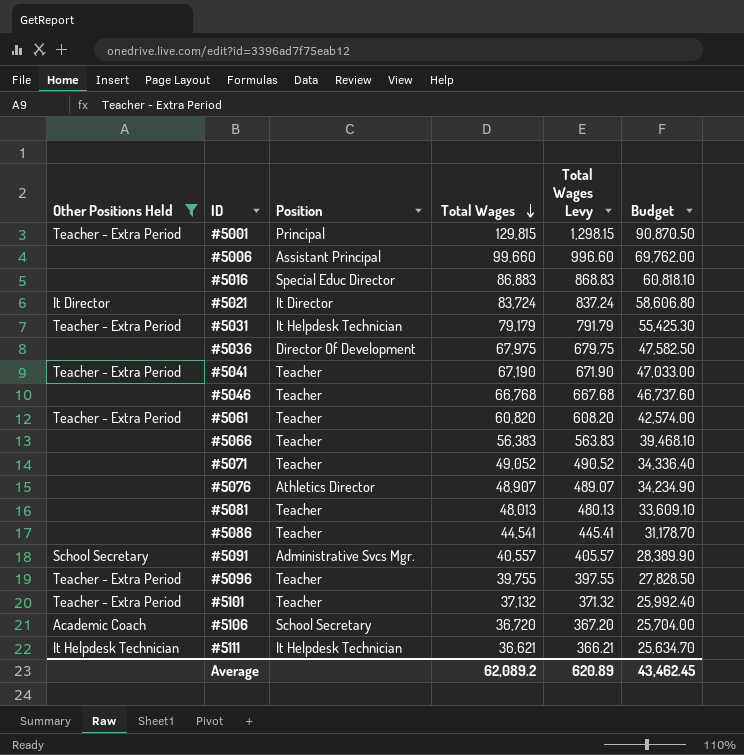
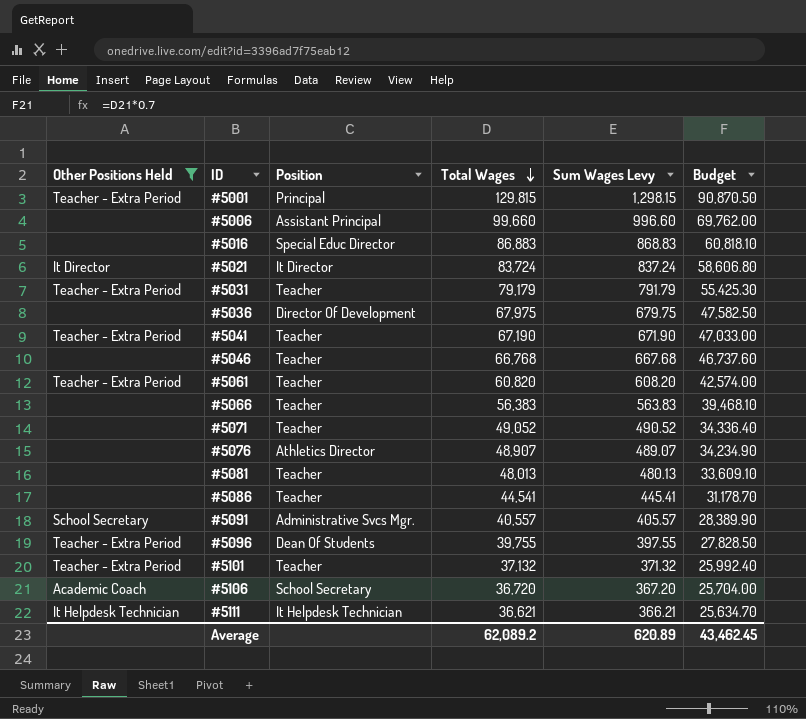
column name: Total Wages Levy -> Sum Wages Levy
#5031 | Position: It Helpdesk Technician -> Teacher
#5096 | Position: Teacher -> Dean Of Students

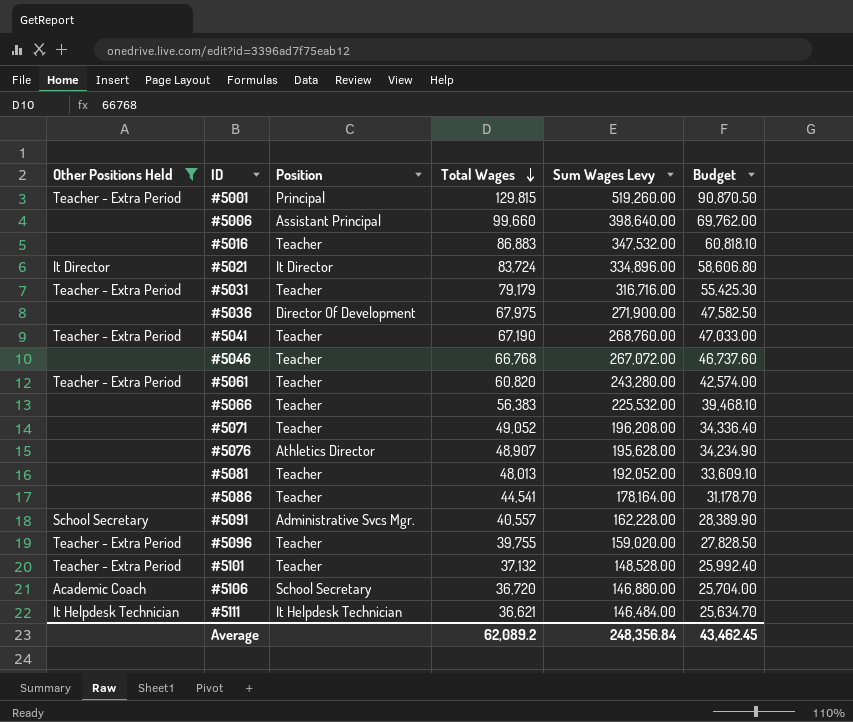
column Sum Wages Levy | formula: [Total Wages] * 0.01 -> [Total Wages] * 4
#5016 | Position: Special Educ Director -> Teacher
#5096 | Position: Dean Of Students -> Teacher
Average | Sum Wages Levy: 620.89 -> 248,356.84

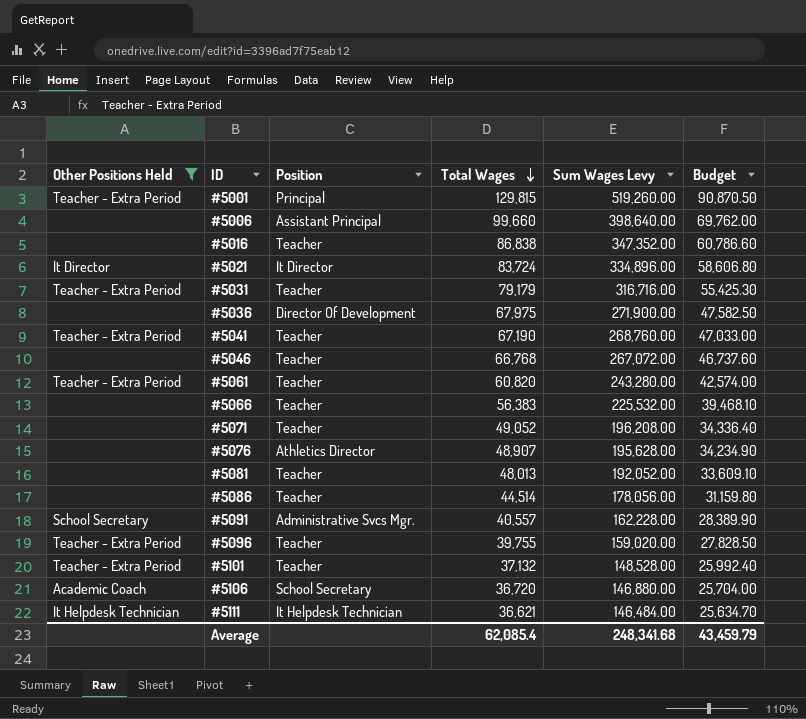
#5016 | Total Wages: 86,883 -> 86,838
#5016 | Sum Wages Levy: 347,532.00 -> 347,352.00
#5016 | Budget: 60,818.10 -> 60,786.60
#5086 | Total Wages: 44,541 -> 44,514
#5086 | Sum Wages Levy: 178,164.00 -> 178,056.00
#5086 | Budget: 31,178.70 -> 31,159.80
Average | Total Wages: 62,089.2 -> 62,085.4
Average | Sum Wages Levy: 248,356.84 -> 248,341.68
Average | Budget: 43,462.45 -> 43,459.79

